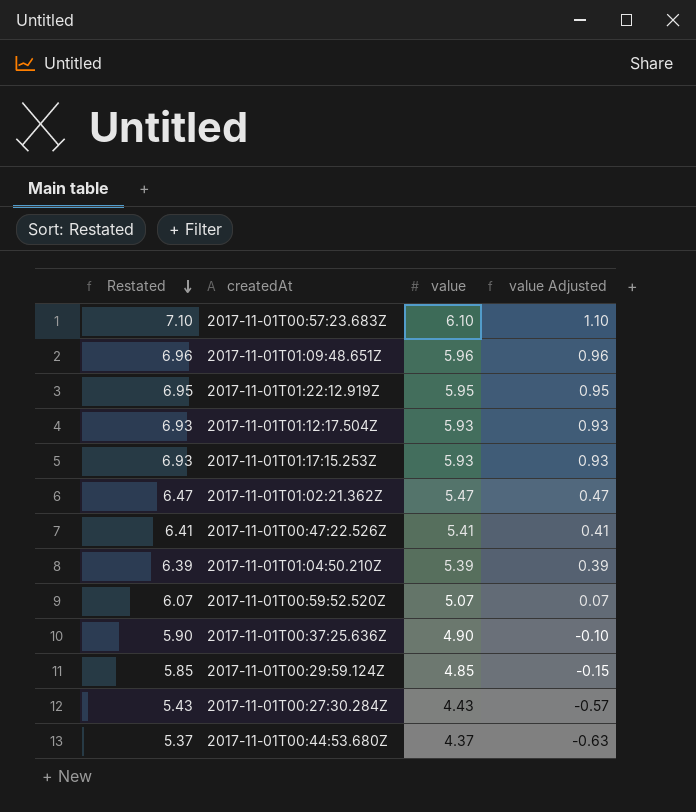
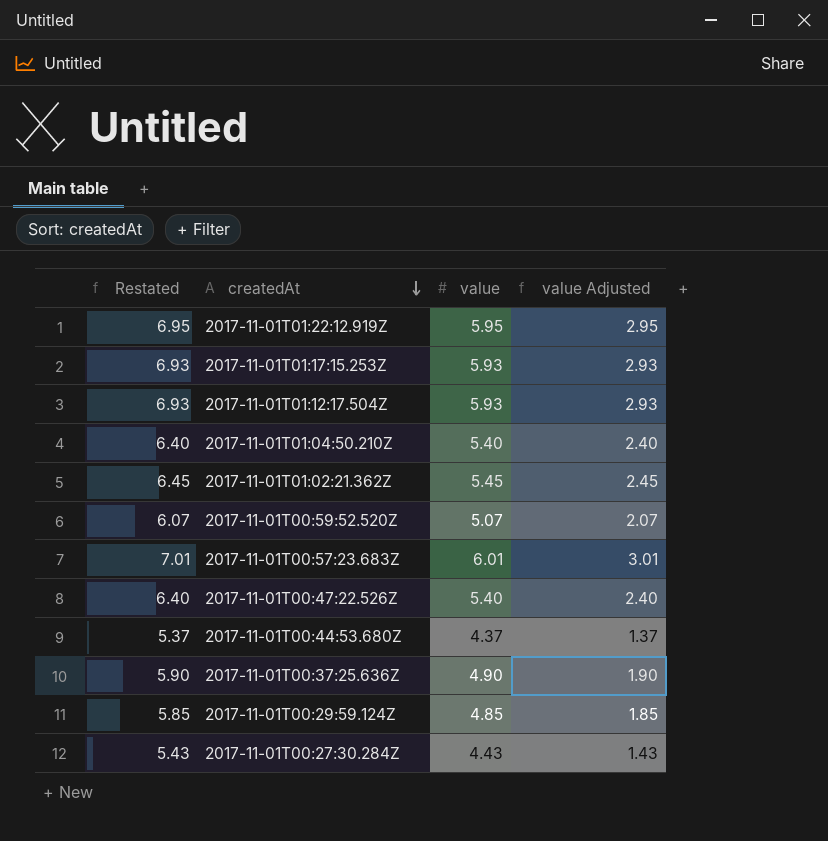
row order: Restated descending -> createdAt descending
column value Adjusted | formula: [value] - 5 -> [value] - 3
row 2017-11-01T01:09:48.651Z: 6.96 | 5.96 | 0.96 -> none
2017-11-01T01:04:50.210Z | Restated: 6.39 -> 6.40
2017-11-01T01:04:50.210Z | value: 5.39 -> 5.40
2017-11-01T01:02:21.362Z | Restated: 6.47 -> 6.45
2017-11-01T01:02:21.362Z | value: 5.47 -> 5.45
2017-11-01T00:57:23.683Z | Restated: 7.10 -> 7.01
2017-11-01T00:57:23.683Z | value: 6.10 -> 6.01
2017-11-01T00:47:22.526Z | Restated: 6.41 -> 6.40
2017-11-01T00:47:22.526Z | value: 5.41 -> 5.40

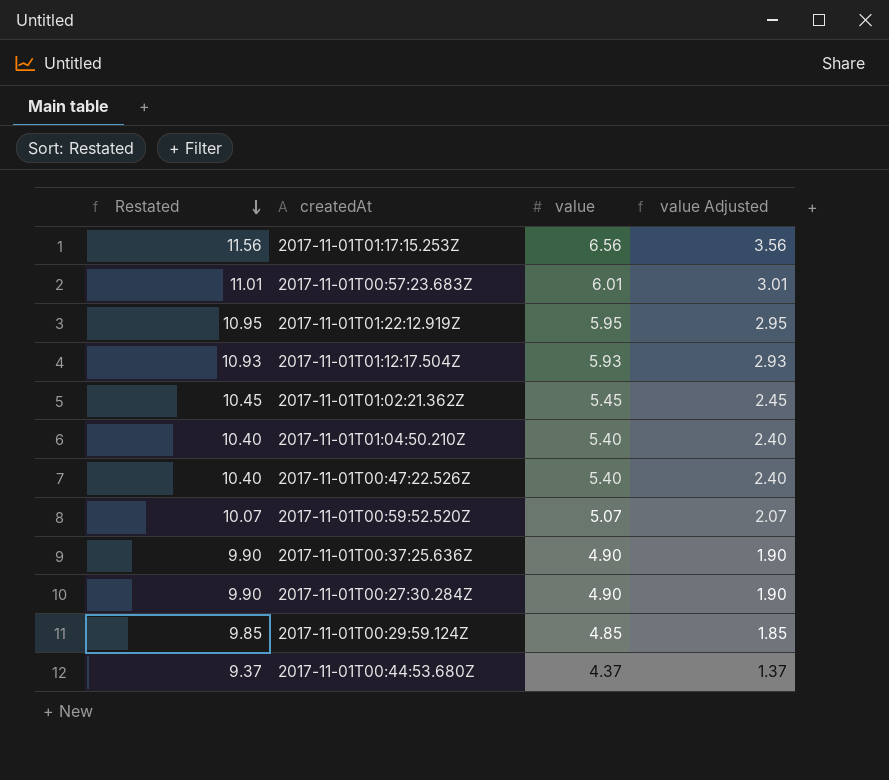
row order: createdAt descending -> Restated descending
column Restated | formula: [value] + 1 -> [value] + 5
2017-11-01T01:17:15.253Z | value: 5.93 -> 6.56
2017-11-01T01:17:15.253Z | value Adjusted: 2.93 -> 3.56
2017-11-01T00:27:30.284Z | value: 4.43 -> 4.90
2017-11-01T00:27:30.284Z | value Adjusted: 1.43 -> 1.90

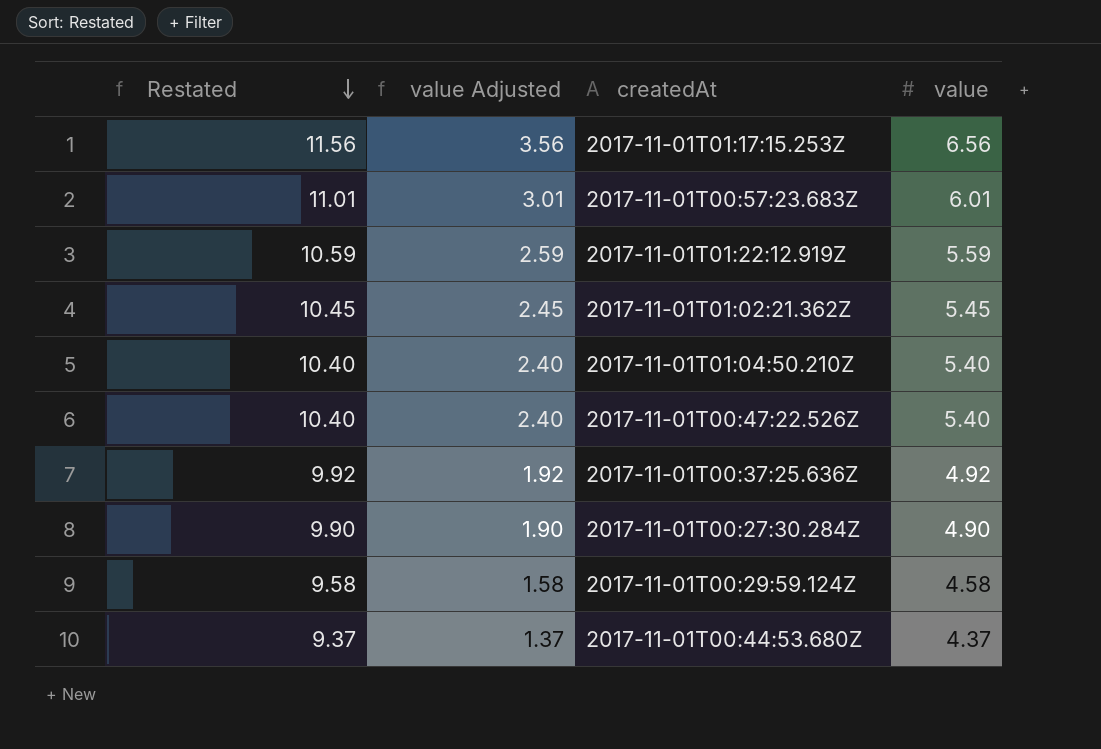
column value Adjusted | position: 4 -> 2
row 2017-11-01T01:12:17.504Z: 10.93 | 5.93 | 2.93 -> none
row 2017-11-01T00:59:52.520Z: 10.07 | 5.07 | 2.07 -> none
2017-11-01T01:22:12.919Z | Restated: 10.95 -> 10.59
2017-11-01T01:22:12.919Z | value Adjusted: 2.95 -> 2.59
2017-11-01T01:22:12.919Z | value: 5.95 -> 5.59
2017-11-01T00:37:25.636Z | Restated: 9.90 -> 9.92
2017-11-01T00:37:25.636Z | value Adjusted: 1.90 -> 1.92
2017-11-01T00:37:25.636Z | value: 4.90 -> 4.92
2017-11-01T00:29:59.124Z | Restated: 9.85 -> 9.58
2017-11-01T00:29:59.124Z | value Adjusted: 1.85 -> 1.58
2017-11-01T00:29:59.124Z | value: 4.85 -> 4.58

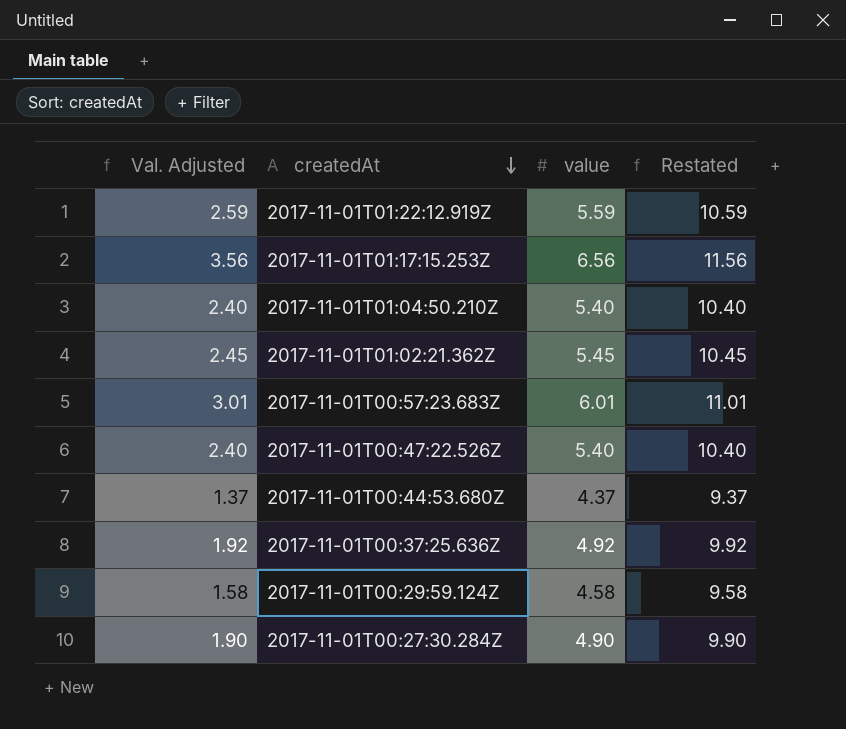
row order: Restated descending -> createdAt descending
column name: value Adjusted -> Val. Adjusted
column Restated | position: 1 -> 4

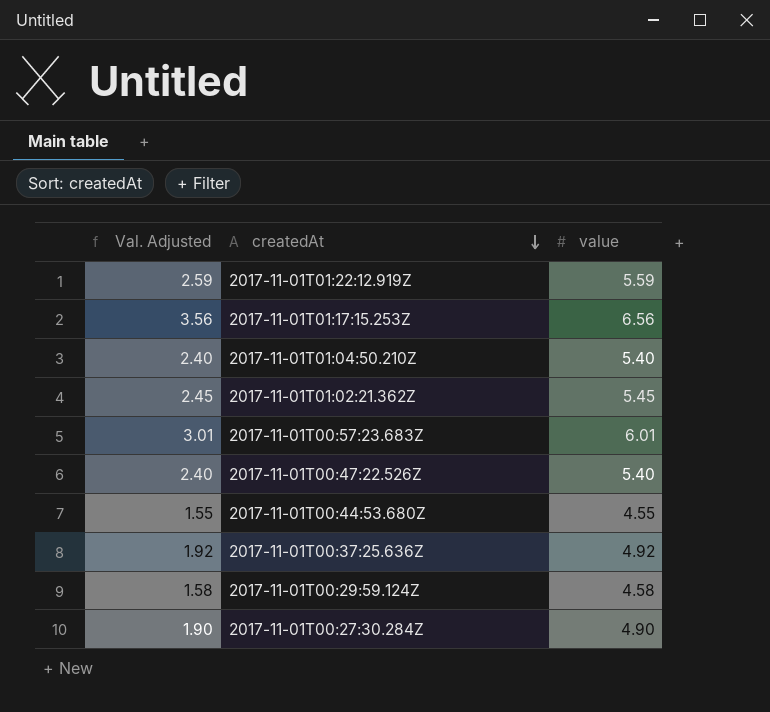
column Restated | formula: [value] + 5 -> none
2017-11-01T00:44:53.680Z | Val. Adjusted: 1.37 -> 1.55
2017-11-01T00:44:53.680Z | value: 4.37 -> 4.55

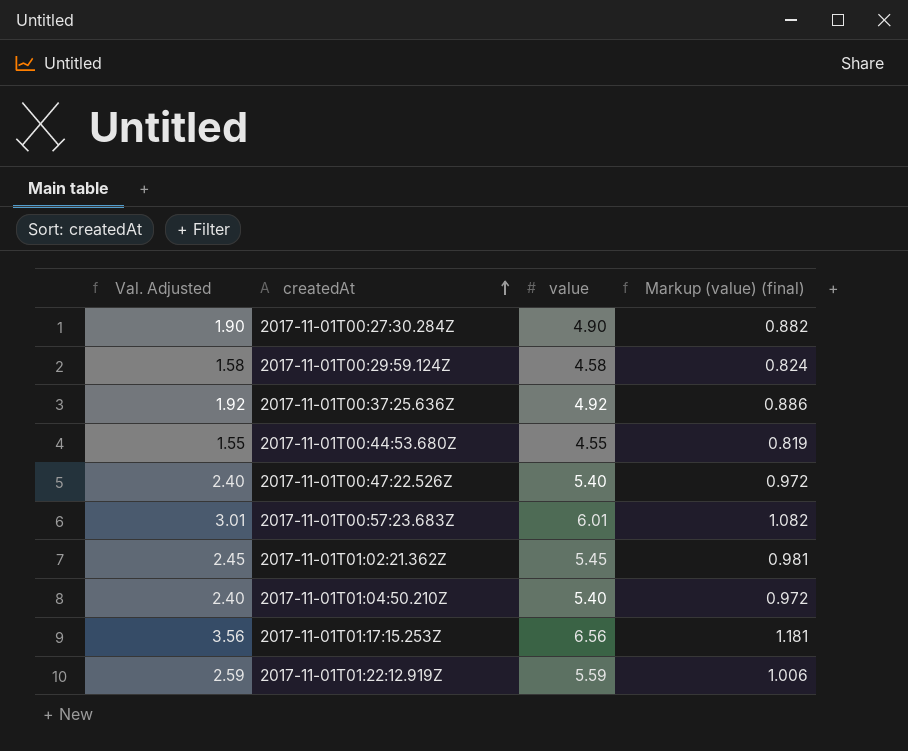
row order: createdAt descending -> createdAt ascending
column Markup (value) (final) | formula: none -> [value] * 0.18

